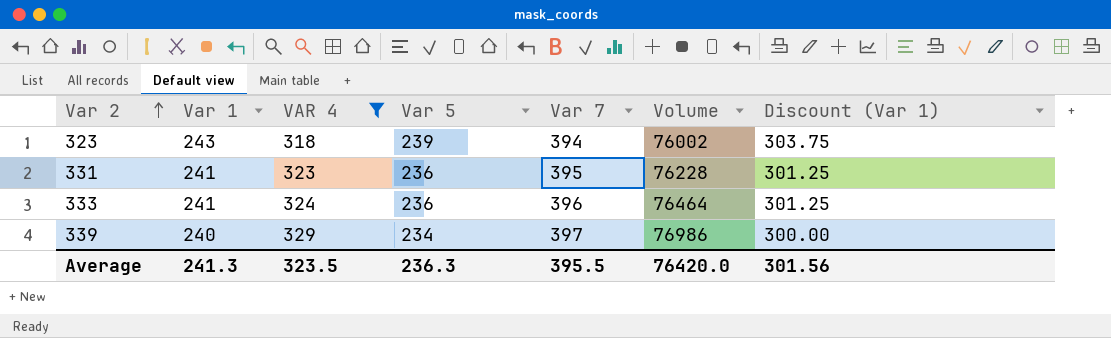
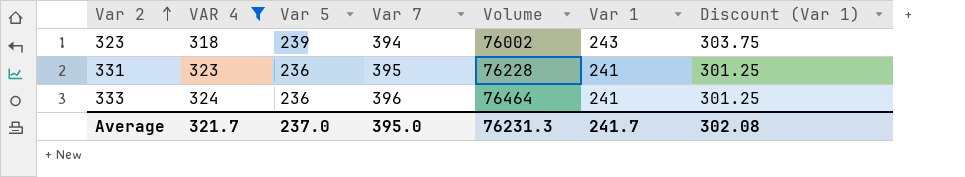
column Var 1 | position: 2 -> 6
row 339: 240 | 329 | 234 | 397 | 76986 | 300.00 -> none
Average | VAR 4: 323.5 -> 321.7
Average | Var 5: 236.3 -> 237.0
Average | Var 7: 395.5 -> 395.0
Average | Volume: 76420.0 -> 76231.3
Average | Var 1: 241.3 -> 241.7
Average | Discount (Var 1): 301.56 -> 302.08

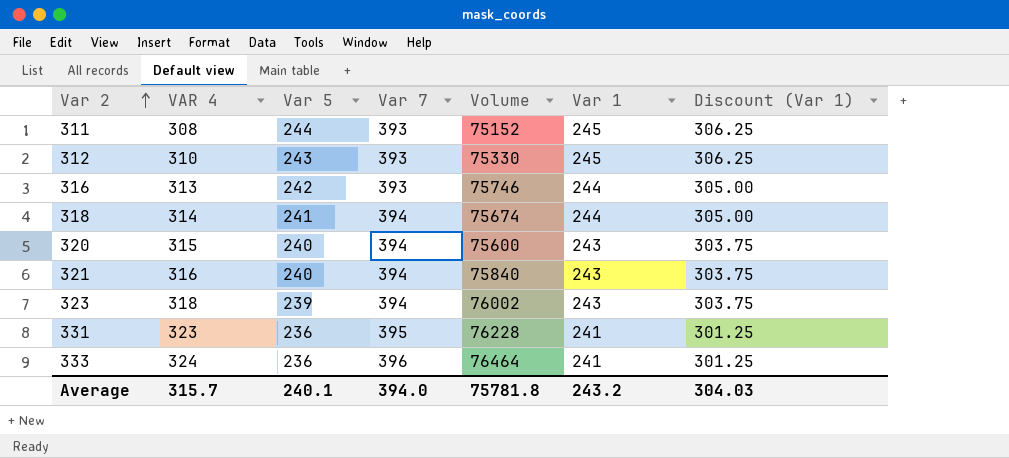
filter: VAR 4 >= 318 -> none
Average | VAR 4: 321.7 -> 315.7
Average | Var 5: 237.0 -> 240.1
Average | Var 7: 395.0 -> 394.0
Average | Volume: 76231.3 -> 75781.8
Average | Var 1: 241.7 -> 243.2
Average | Discount (Var 1): 302.08 -> 304.03

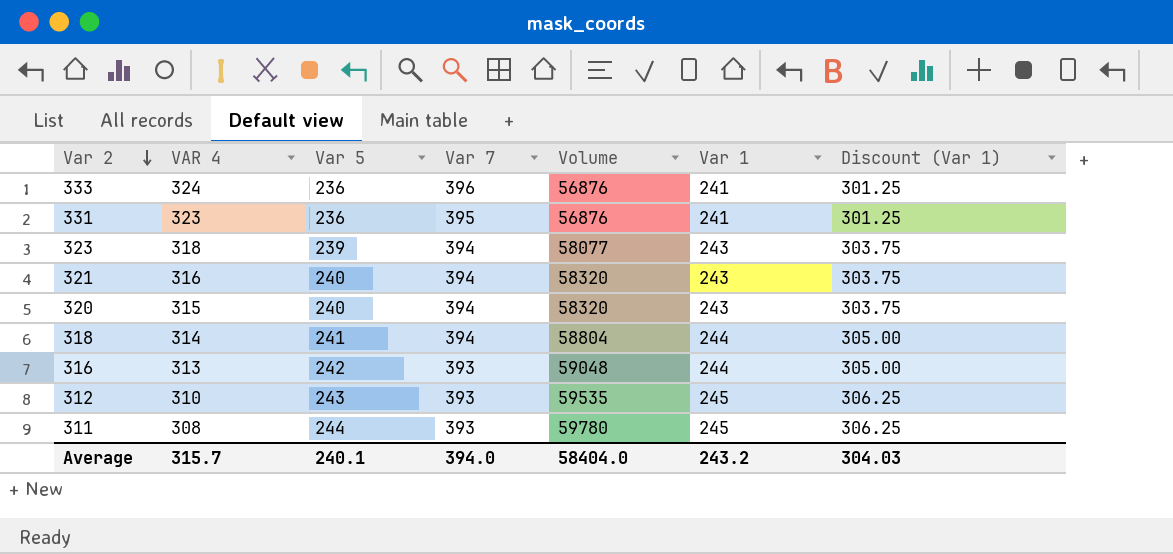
row order: Var 2 ascending -> Var 2 descending
column Volume | formula: [VAR 4] * [Var 5] -> [Var 5] * [Var 1]
Average | Volume: 75781.8 -> 58404.0

